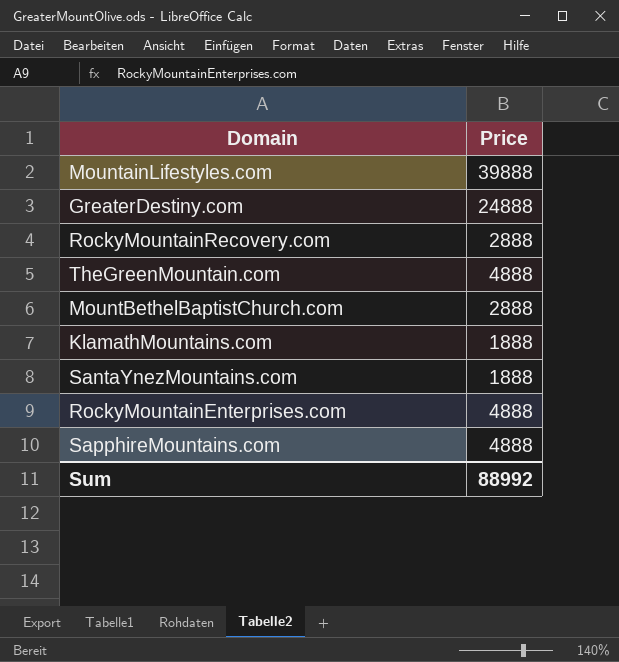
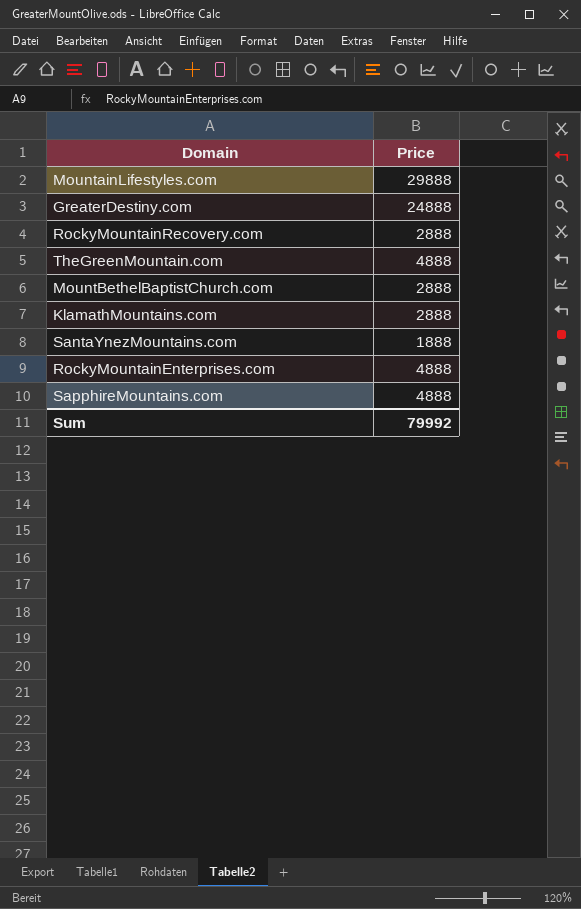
MountainLifestyles.com | Price: 39888 -> 29888
KlamathMountains.com | Price: 1888 -> 2888
Sum | Price: 88992 -> 79992

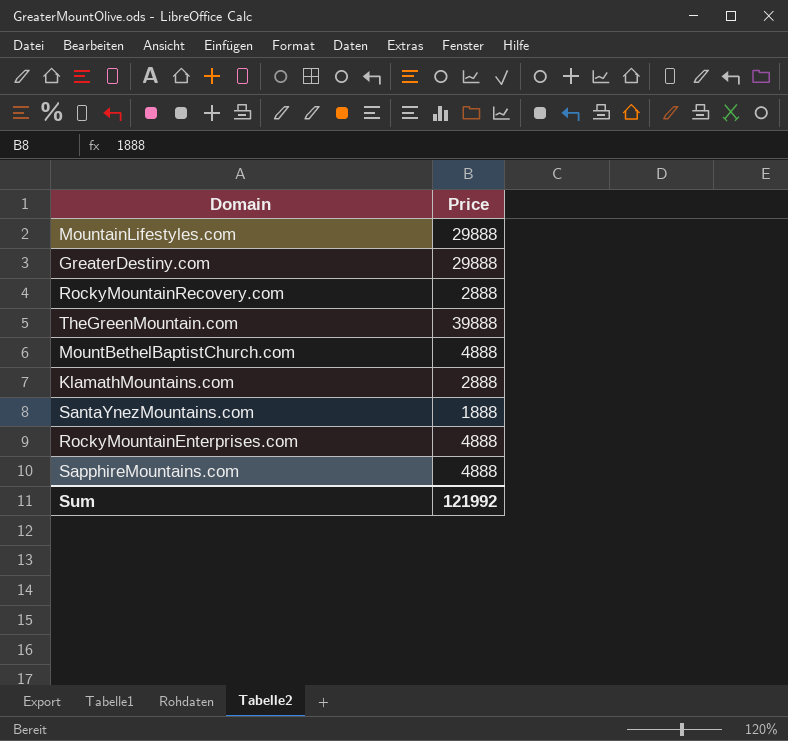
GreaterDestiny.com | Price: 24888 -> 29888
TheGreenMountain.com | Price: 4888 -> 39888
MountBethelBaptistChurch.com | Price: 2888 -> 4888
Sum | Price: 79992 -> 121992

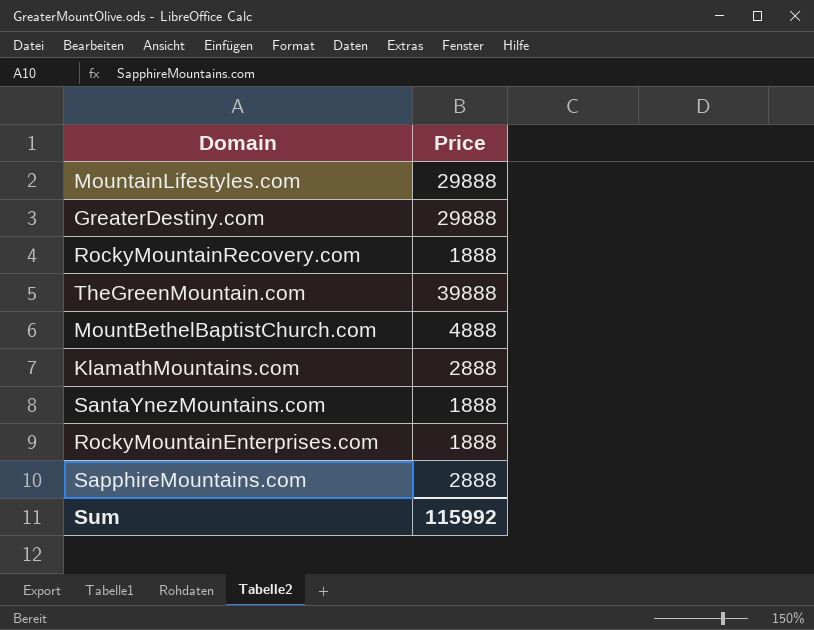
RockyMountainRecovery.com | Price: 2888 -> 1888
RockyMountainEnterprises.com | Price: 4888 -> 1888
SapphireMountains.com | Price: 4888 -> 2888
Sum | Price: 121992 -> 115992

